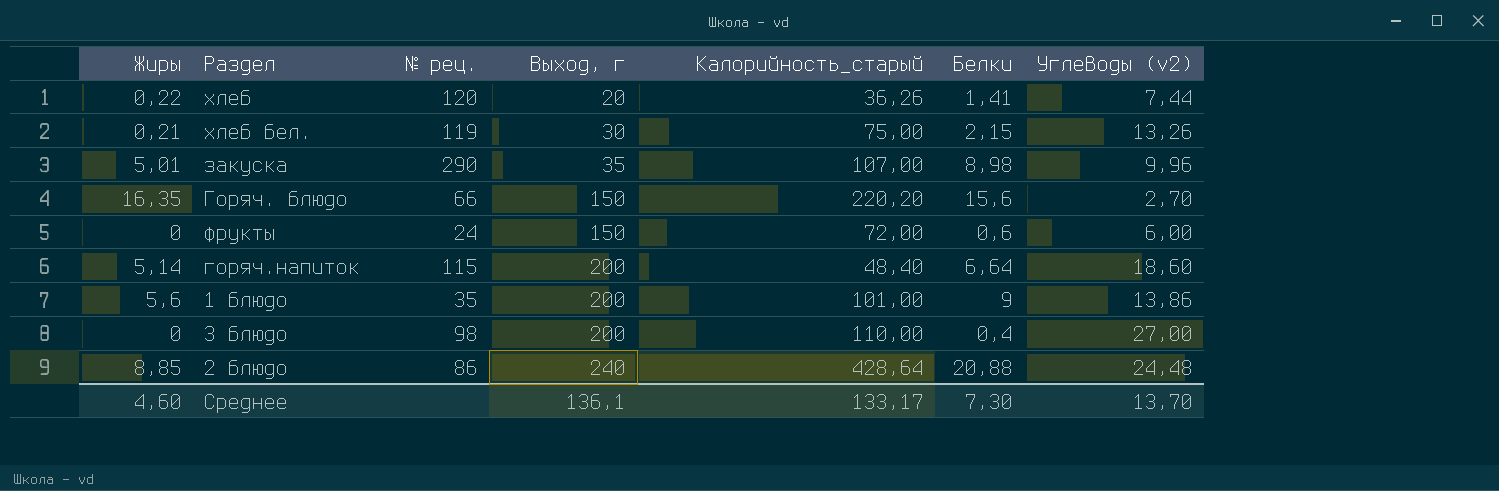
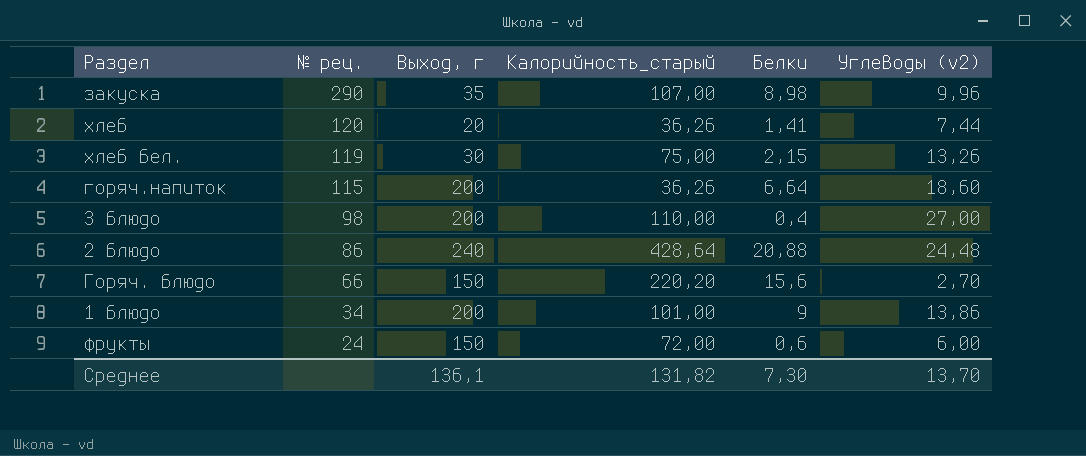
row order: Выход, г ascending -> № рец. descending
column Жиры | position: 1 -> none
горяч.напиток | Калорийность_старый: 48,40 -> 36,26
1 блюдо | № рец.: 35 -> 34
Среднее | Калорийность_старый: 133,17 -> 131,82

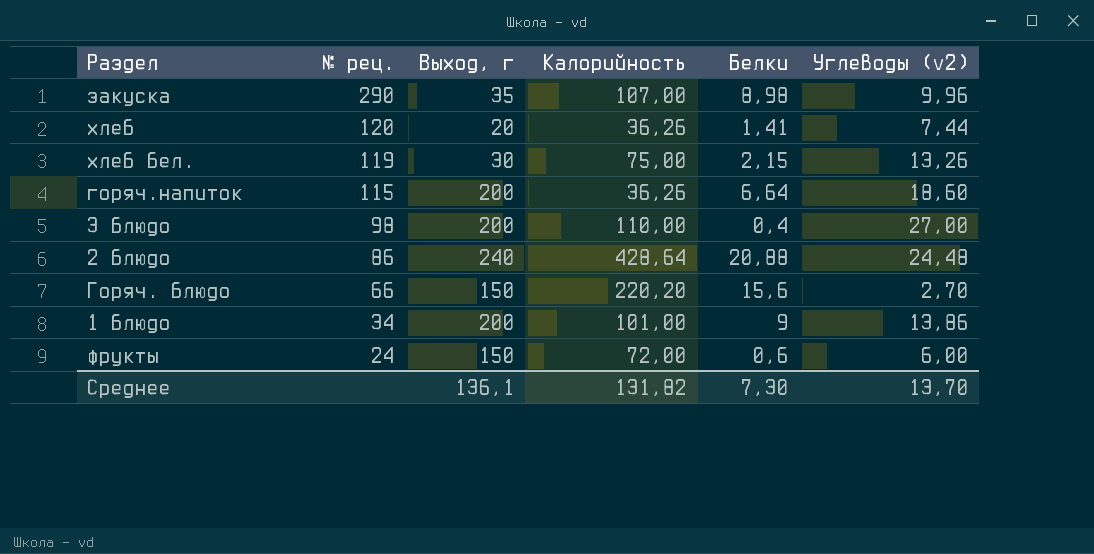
column name: Калорийность_старый -> Калорийность

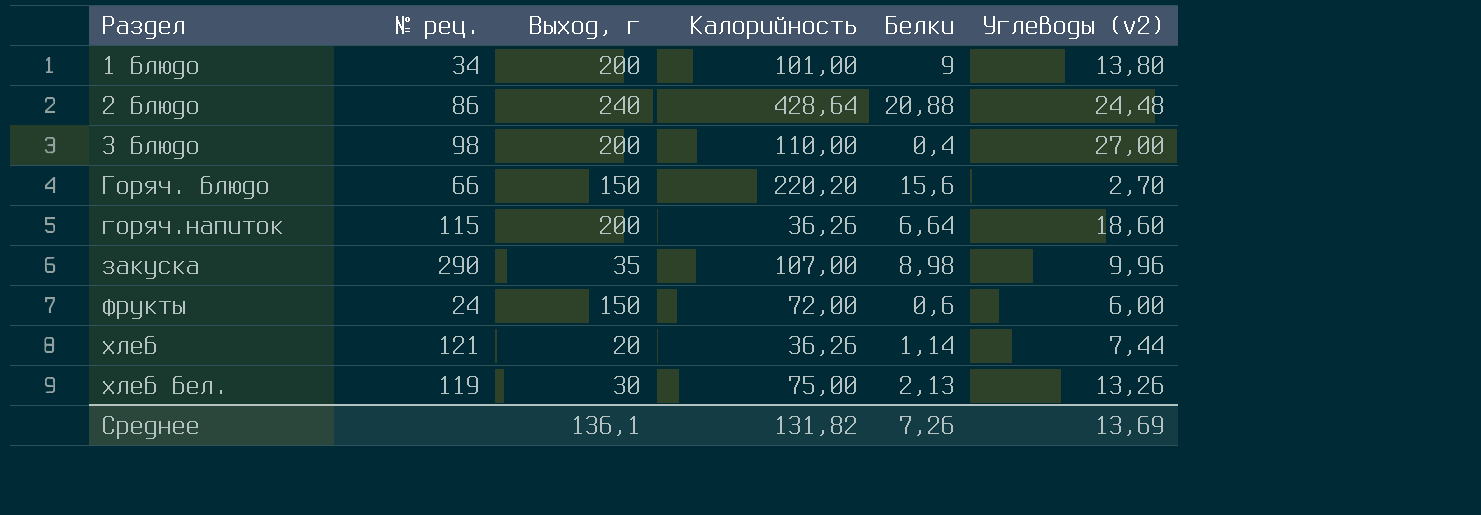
row order: № рец. descending -> Раздел ascending
1 блюдо | Углеводы (v2): 13,86 -> 13,80
хлеб | № рец.: 120 -> 121
хлеб | Белки: 1,41 -> 1,14
хлеб бел. | Белки: 2,15 -> 2,13
Среднее | Белки: 7,30 -> 7,26
Среднее | Углеводы (v2): 13,70 -> 13,69

